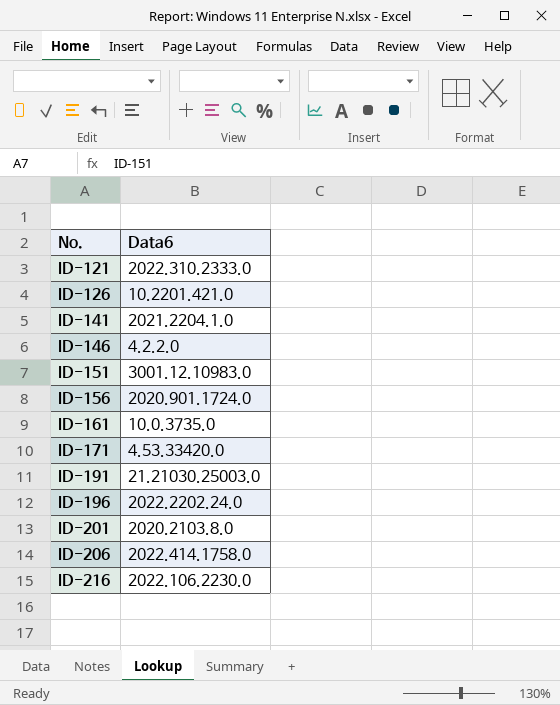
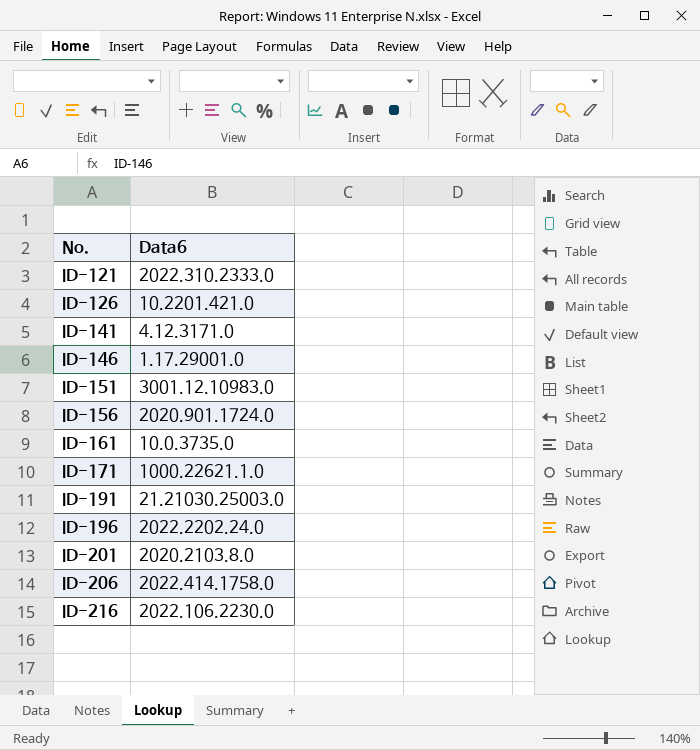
ID-141 | Data6: 2021.2204.1.0 -> 4.12.3171.0
ID-146 | Data6: 4.2.2.0 -> 1.17.29001.0
ID-171 | Data6: 4.53.33420.0 -> 1000.22621.1.0

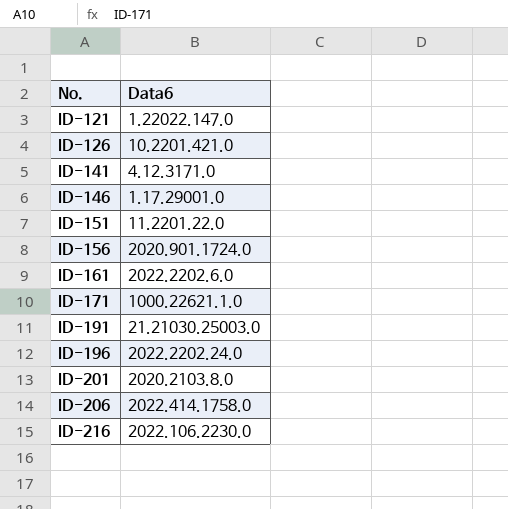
ID-121 | Data6: 2022.310.2333.0 -> 1.22022.147.0
ID-151 | Data6: 3001.12.10983.0 -> 11.2201.22.0
ID-161 | Data6: 10.0.3735.0 -> 2022.2202.6.0

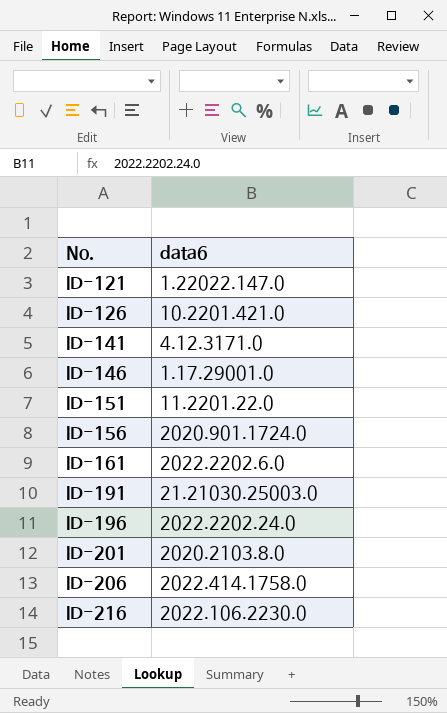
column name: Data6 -> data6
row ID-171: 1000.22621.1.0 -> none

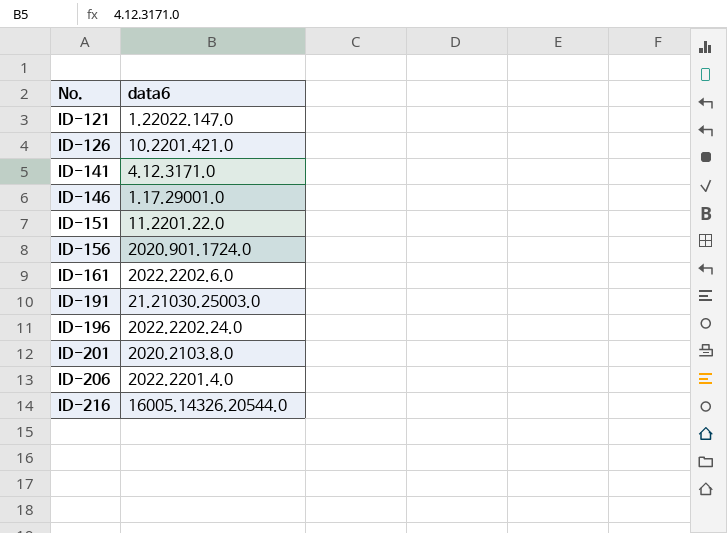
ID-206 | data6: 2022.414.1758.0 -> 2022.2201.4.0
ID-216 | data6: 2022.106.2230.0 -> 16005.14326.20544.0

